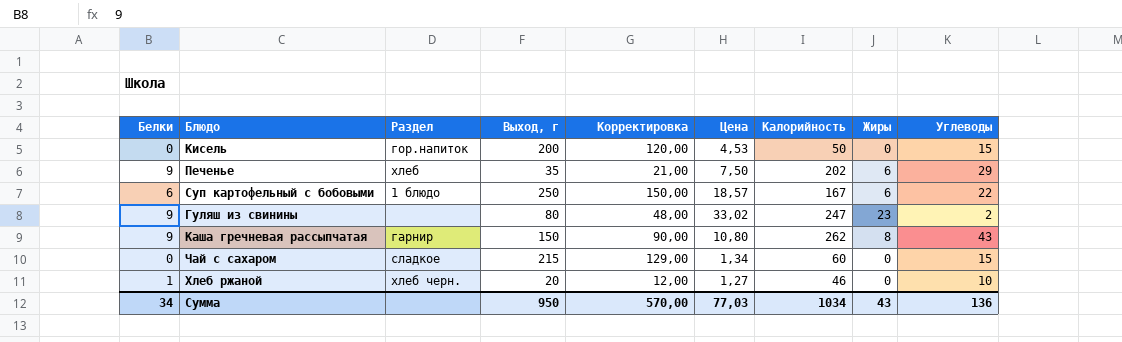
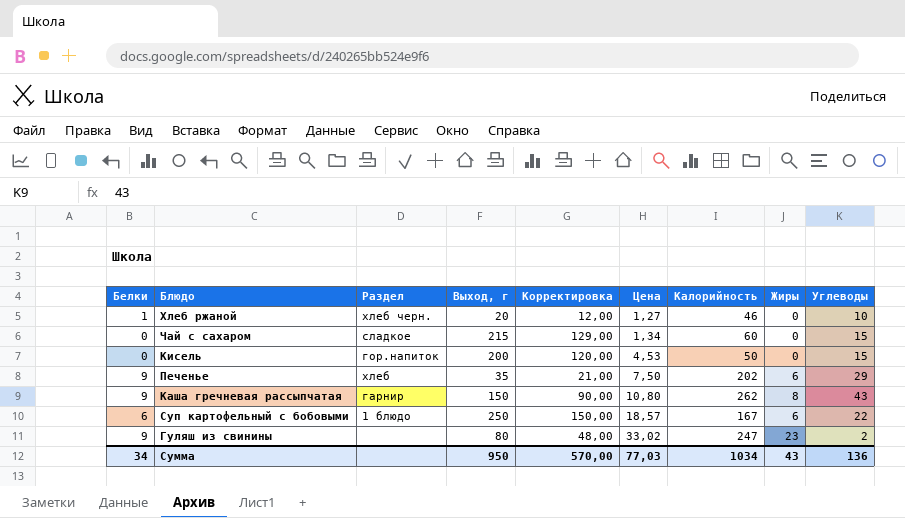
row order: none -> Цена ascending

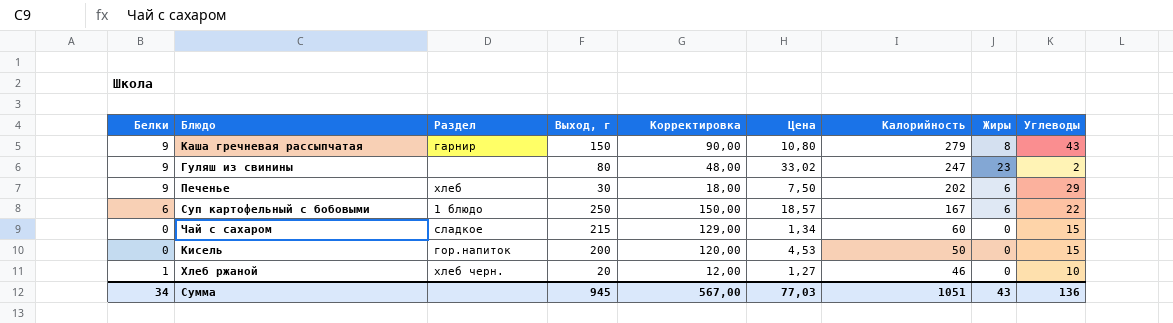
row order: Цена ascending -> Калорийность descending
Каша гречневая рассыпчатая | Калорийность: 262 -> 279
Печенье | Выход, г: 35 -> 30
Печенье | Корректировка: 21,00 -> 18,00
Сумма | Выход, г: 950 -> 945
Сумма | Корректировка: 570,00 -> 567,00
Сумма | Калорийность: 1034 -> 1051

